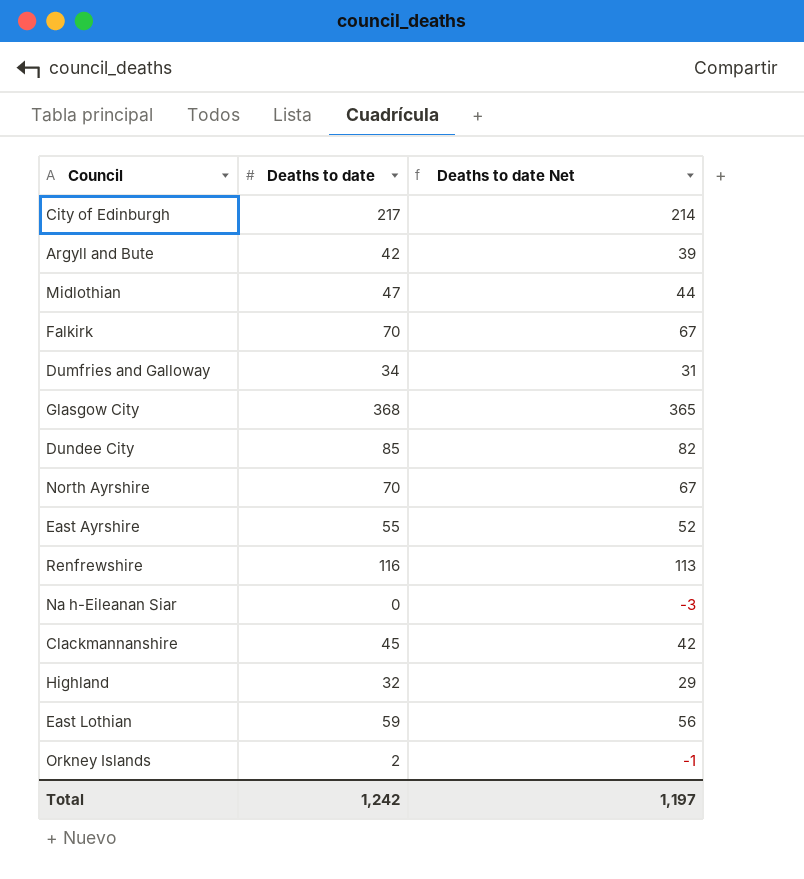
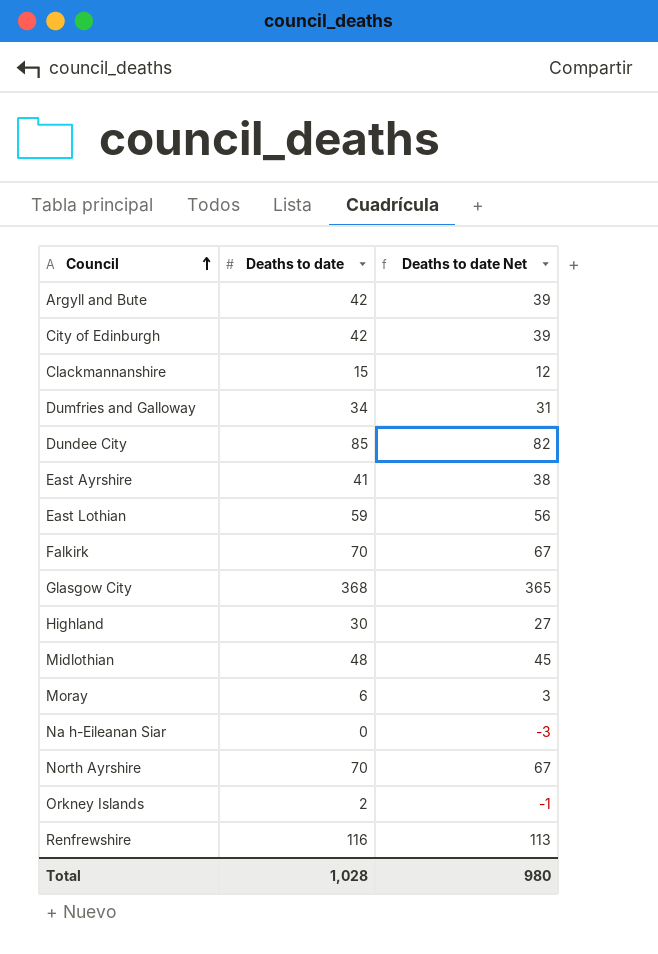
row order: none -> Council ascending
City of Edinburgh | Deaths to date: 217 -> 42
City of Edinburgh | Deaths to date Net: 214 -> 39
Clackmannanshire | Deaths to date: 45 -> 15
Clackmannanshire | Deaths to date Net: 42 -> 12
East Ayrshire | Deaths to date: 55 -> 41
East Ayrshire | Deaths to date Net: 52 -> 38
Highland | Deaths to date: 32 -> 30
Highland | Deaths to date Net: 29 -> 27
Midlothian | Deaths to date: 47 -> 48
Midlothian | Deaths to date Net: 44 -> 45
row Moray: none -> 6 | 3
Total | Deaths to date: 1,242 -> 1,028
Total | Deaths to date Net: 1,197 -> 980

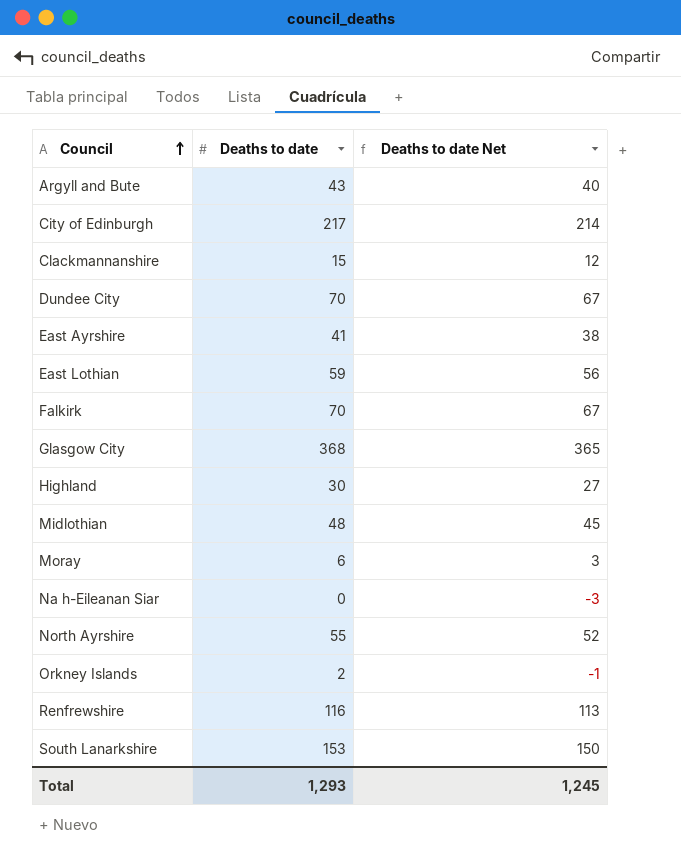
row Dumfries and Galloway: 34 | 31 -> none
Argyll and Bute | Deaths to date: 42 -> 43
Argyll and Bute | Deaths to date Net: 39 -> 40
City of Edinburgh | Deaths to date: 42 -> 217
City of Edinburgh | Deaths to date Net: 39 -> 214
Dundee City | Deaths to date: 85 -> 70
Dundee City | Deaths to date Net: 82 -> 67
North Ayrshire | Deaths to date: 70 -> 55
North Ayrshire | Deaths to date Net: 67 -> 52
row South Lanarkshire: none -> 153 | 150
Total | Deaths to date: 1,028 -> 1,293
Total | Deaths to date Net: 980 -> 1,245

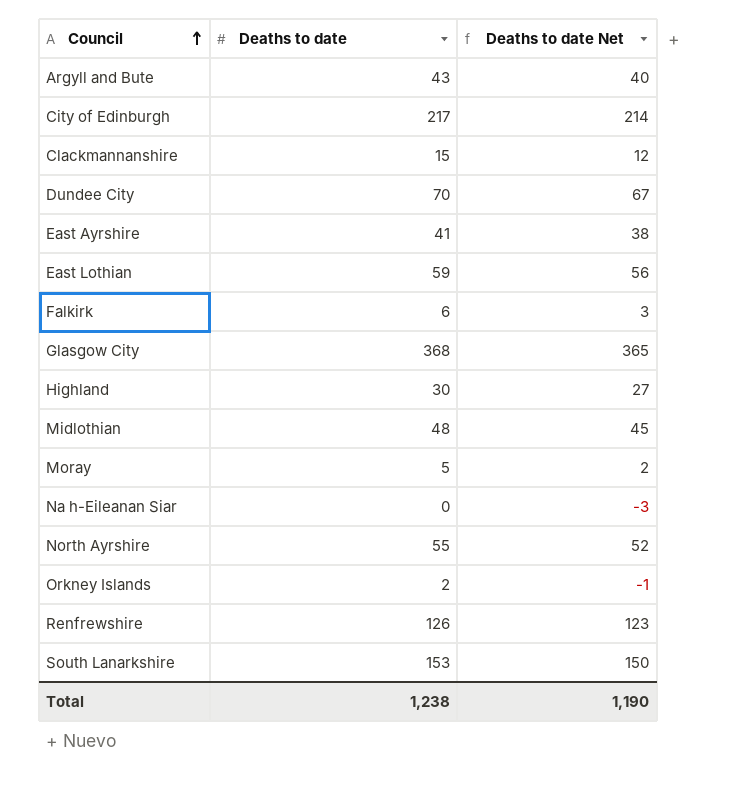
Falkirk | Deaths to date: 70 -> 6
Falkirk | Deaths to date Net: 67 -> 3
Moray | Deaths to date: 6 -> 5
Moray | Deaths to date Net: 3 -> 2
Renfrewshire | Deaths to date: 116 -> 126
Renfrewshire | Deaths to date Net: 113 -> 123
Total | Deaths to date: 1,293 -> 1,238
Total | Deaths to date Net: 1,245 -> 1,190

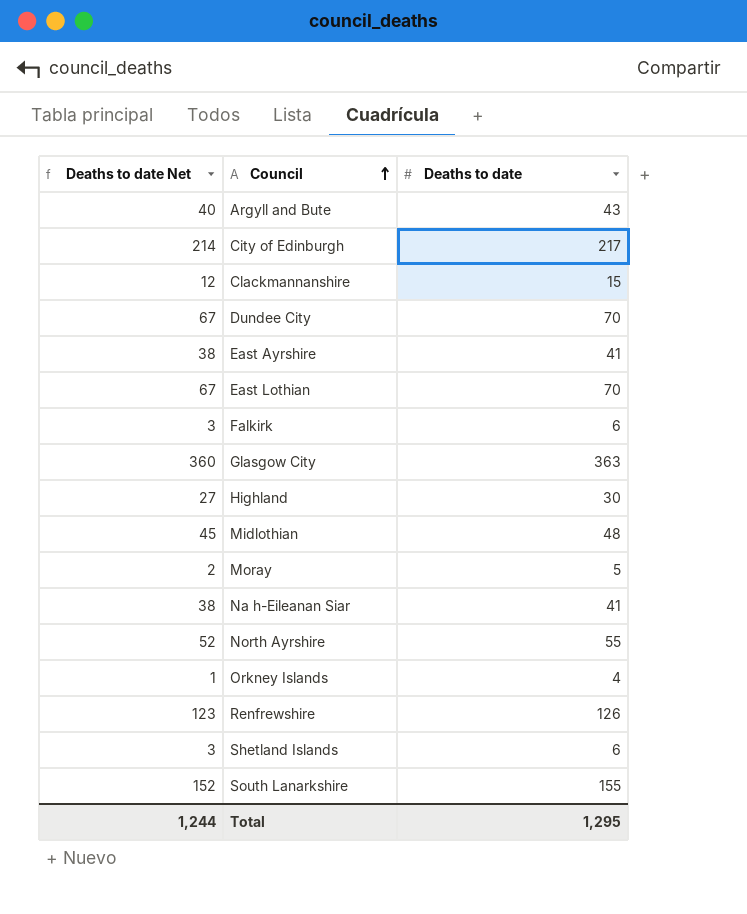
column Deaths to date Net | position: 3 -> 1
East Lothian | Deaths to date Net: 56 -> 67
East Lothian | Deaths to date: 59 -> 70
Glasgow City | Deaths to date Net: 365 -> 360
Glasgow City | Deaths to date: 368 -> 363
Na h-Eileanan Siar | Deaths to date Net: -3 -> 38
Na h-Eileanan Siar | Deaths to date: 0 -> 41
Orkney Islands | Deaths to date Net: -1 -> 1
Orkney Islands | Deaths to date: 2 -> 4
row Shetland Islands: none -> 3 | 6
South Lanarkshire | Deaths to date Net: 150 -> 152
South Lanarkshire | Deaths to date: 153 -> 155
Total | Deaths to date Net: 1,190 -> 1,244
Total | Deaths to date: 1,238 -> 1,295

